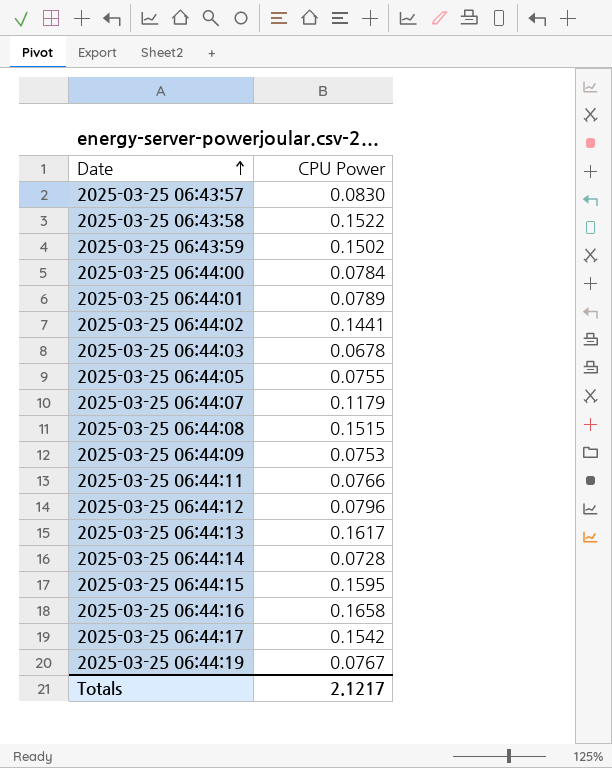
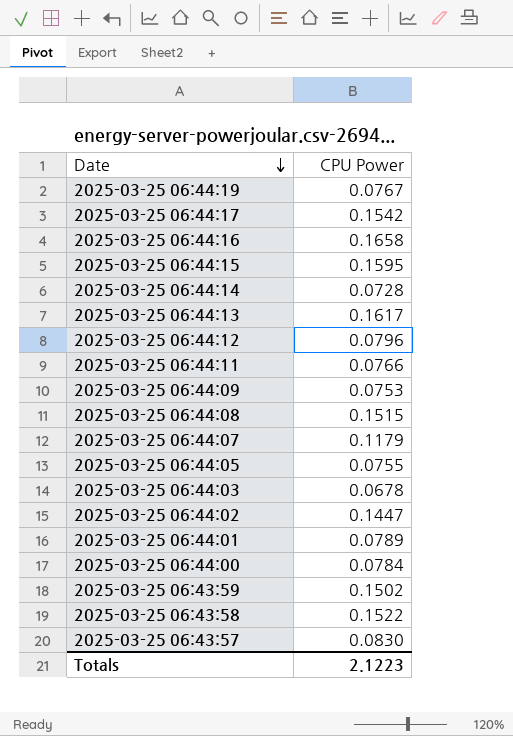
row order: Date ascending -> Date descending
2025-03-25 06:44:02 | CPU Power: 0.1441 -> 0.1447
Totals | CPU Power: 2.1217 -> 2.1223

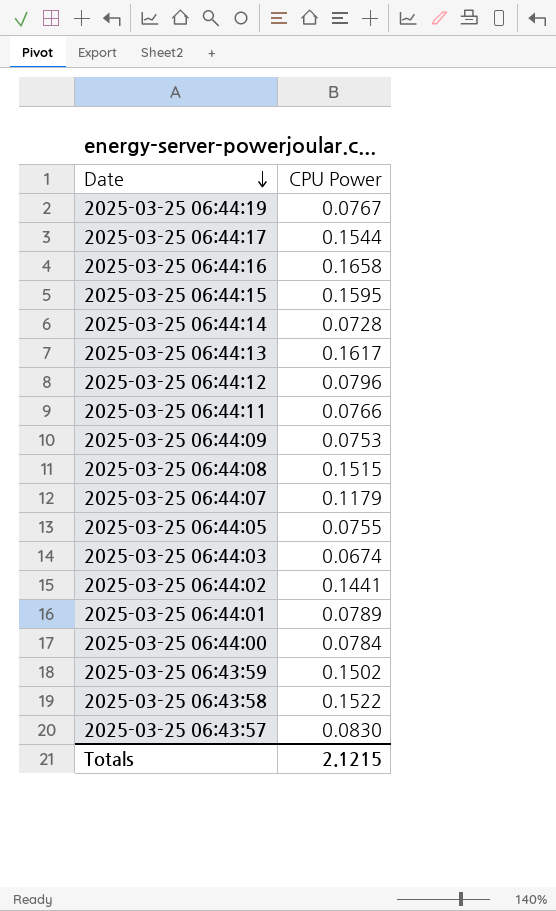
2025-03-25 06:44:17 | CPU Power: 0.1542 -> 0.1544
2025-03-25 06:44:03 | CPU Power: 0.0678 -> 0.0674
2025-03-25 06:44:02 | CPU Power: 0.1447 -> 0.1441
Totals | CPU Power: 2.1223 -> 2.1215

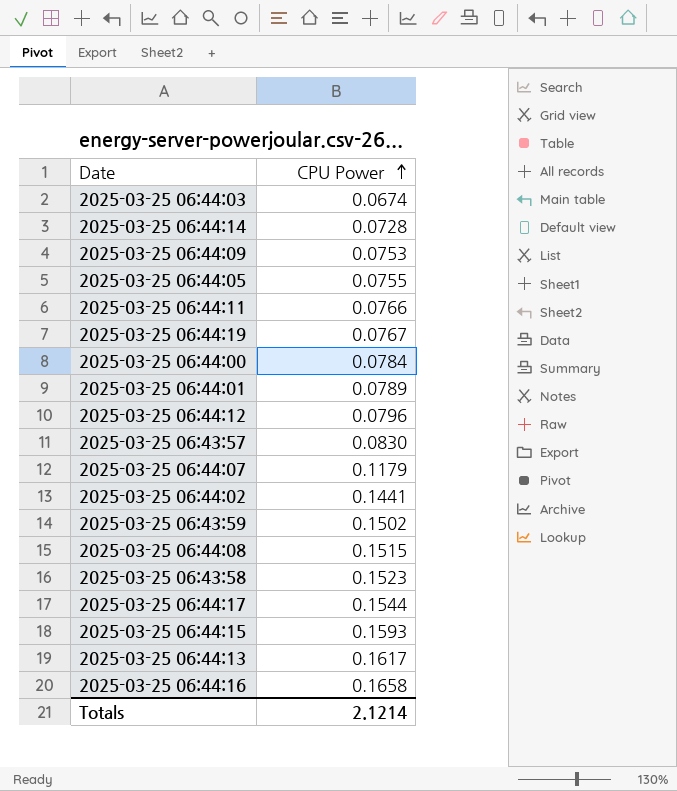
row order: Date descending -> CPU Power ascending
2025-03-25 06:43:58 | CPU Power: 0.1522 -> 0.1523
2025-03-25 06:44:15 | CPU Power: 0.1595 -> 0.1593
Totals | CPU Power: 2.1215 -> 2.1214

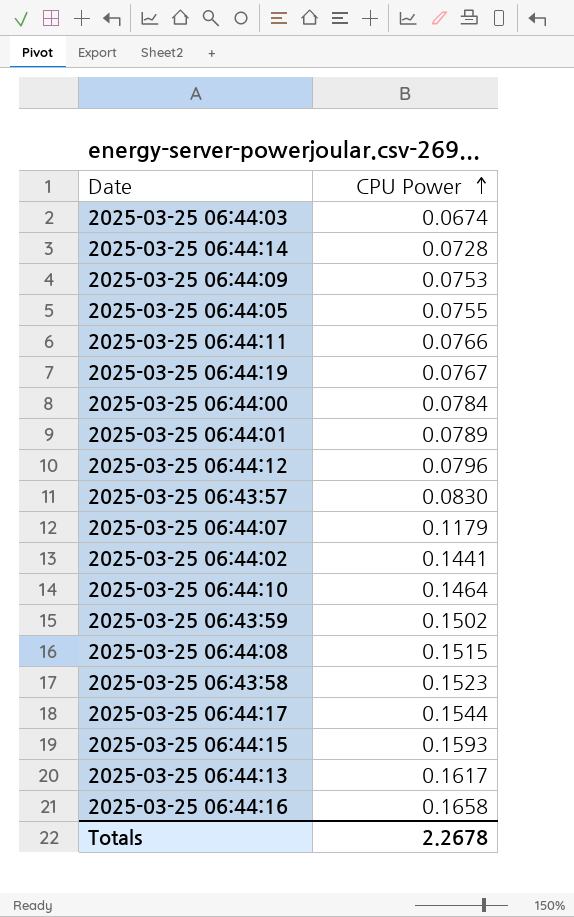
row 2025-03-25 06:44:10: none -> 0.1464
Totals | CPU Power: 2.1214 -> 2.2678

